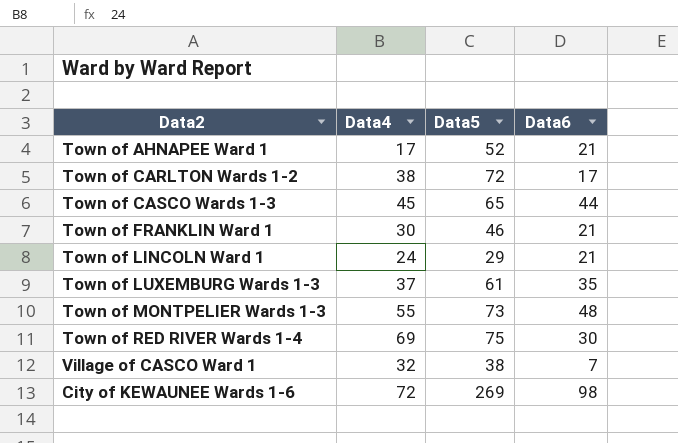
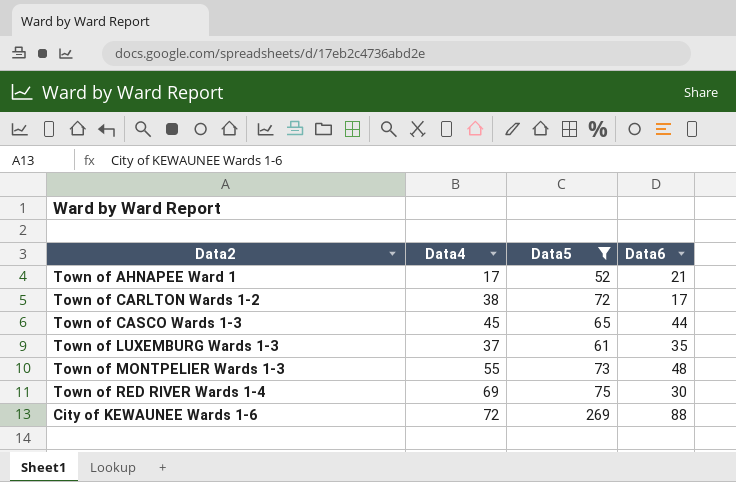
filter: none -> Data5 >= 52
City of KEWAUNEE Wards 1-6 | Data6: 98 -> 88

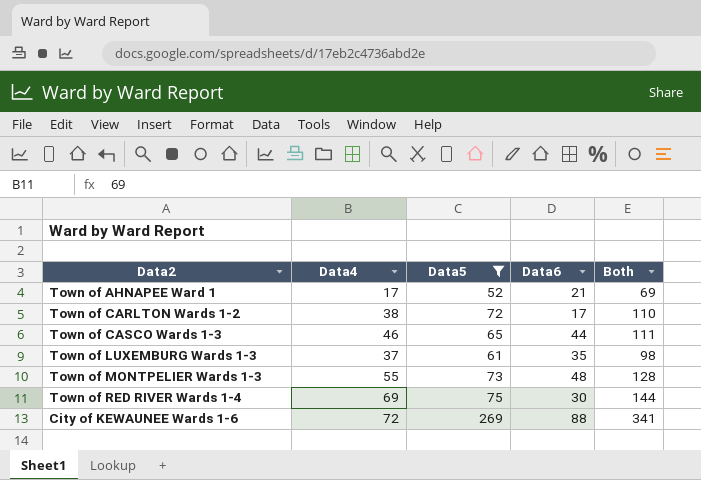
column Both | formula: none -> [Data4] + [Data5]
Town of CASCO Wards 1-3 | Data4: 45 -> 46

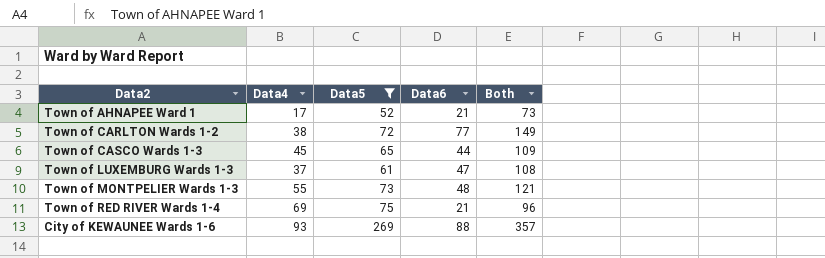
column Both | formula: [Data4] + [Data5] -> [Data5] + [Data6]
Town of CARLTON Wards 1-2 | Data6: 17 -> 77
Town of CASCO Wards 1-3 | Data4: 46 -> 45
Town of LUXEMBURG Wards 1-3 | Data6: 35 -> 47
Town of RED RIVER Wards 1-4 | Data6: 30 -> 21
City of KEWAUNEE Wards 1-6 | Data4: 72 -> 93

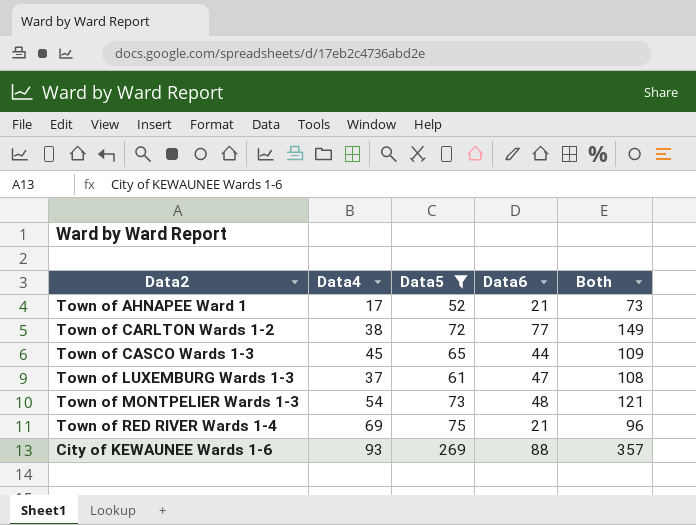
Town of MONTPELIER Wards 1-3 | Data4: 55 -> 54

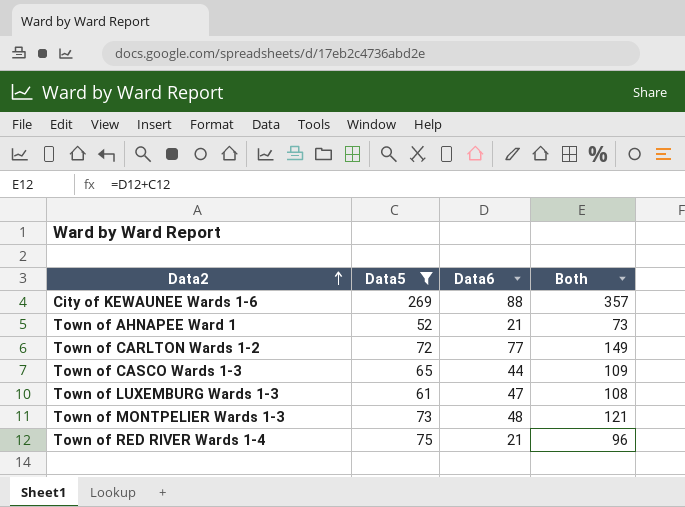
row order: none -> Data2 ascending
column Data4 | position: 2 -> none

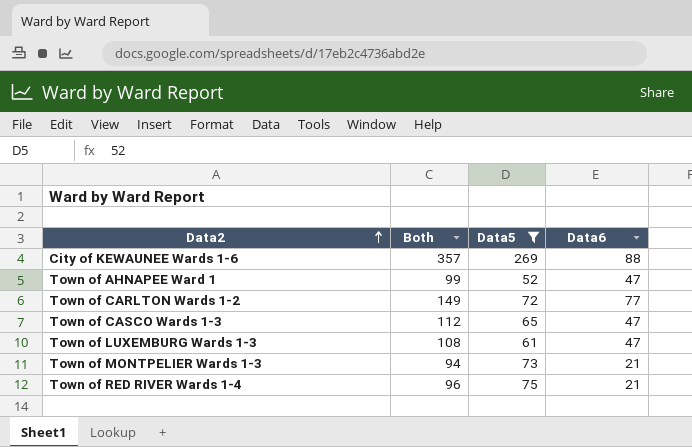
column Both | position: 4 -> 2
Town of AHNAPEE Ward 1 | Both: 73 -> 99
Town of AHNAPEE Ward 1 | Data6: 21 -> 47
Town of CASCO Wards 1-3 | Both: 109 -> 112
Town of CASCO Wards 1-3 | Data6: 44 -> 47
Town of MONTPELIER Wards 1-3 | Both: 121 -> 94
Town of MONTPELIER Wards 1-3 | Data6: 48 -> 21

